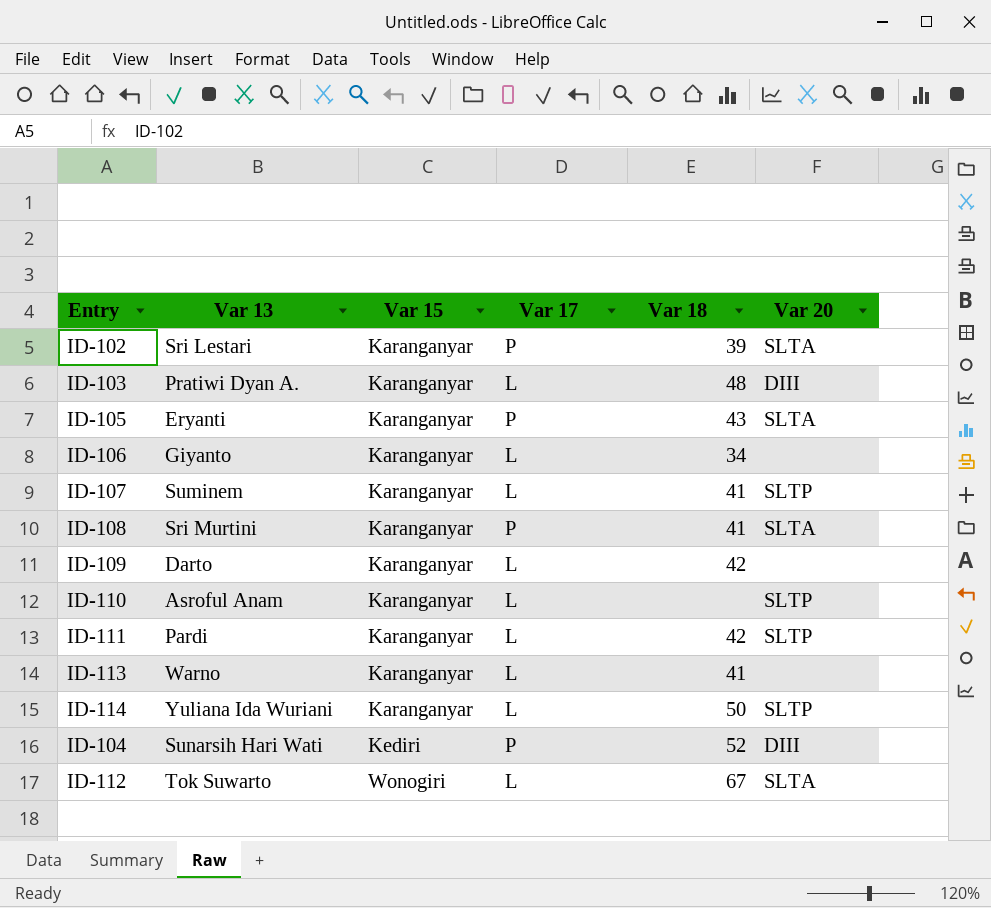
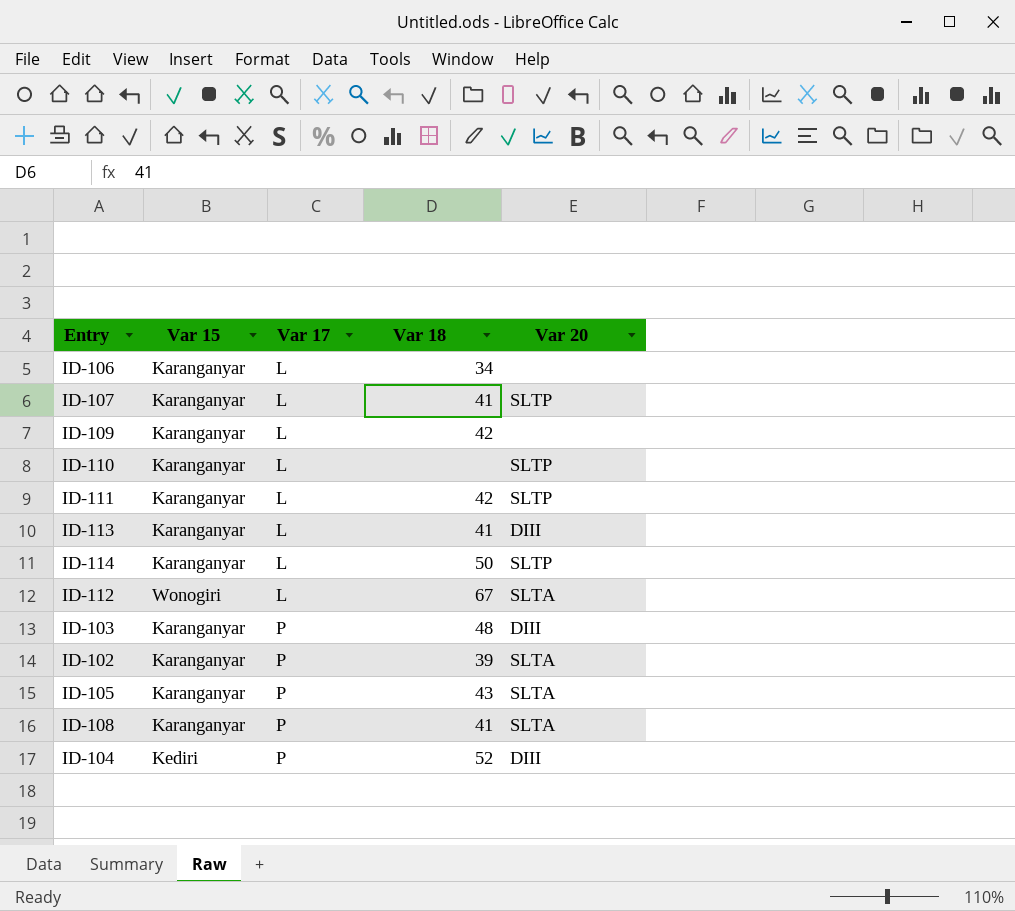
row order: Var 15 ascending -> Var 17 ascending
column Var 13 | position: 2 -> none
ID-113 | Var 20: none -> DIII
ID-103 | Var 17: L -> P

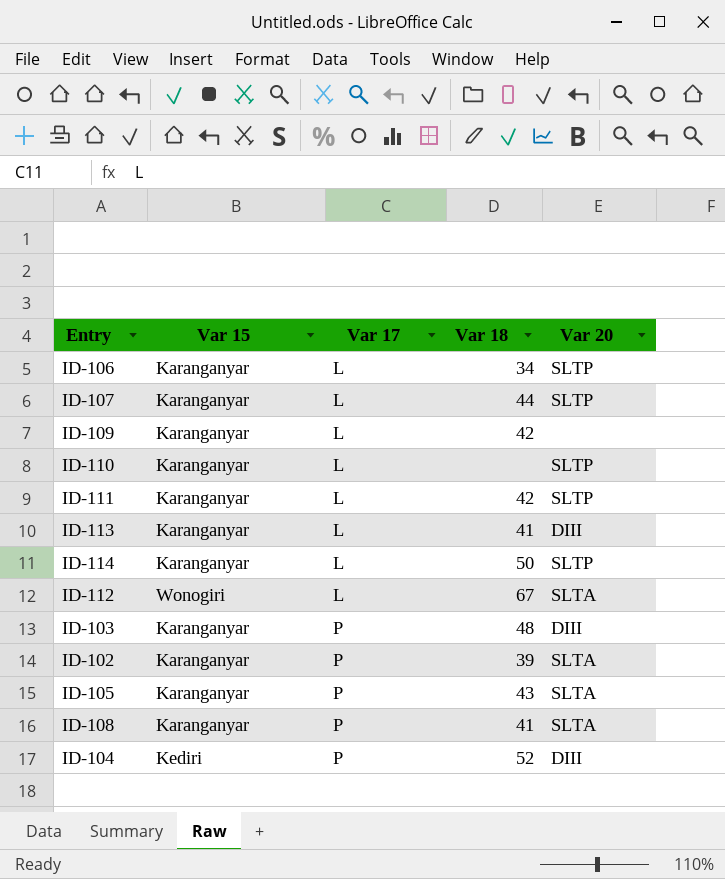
ID-106 | Var 20: none -> SLTP
ID-107 | Var 18: 41 -> 44

